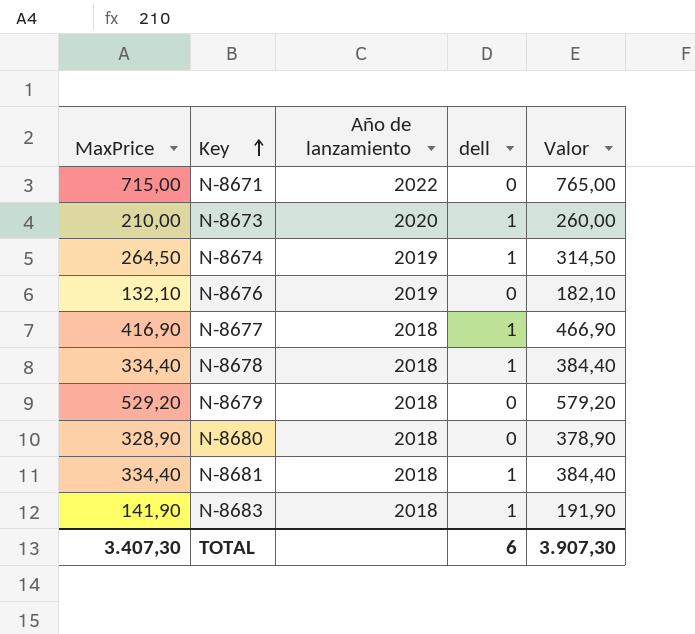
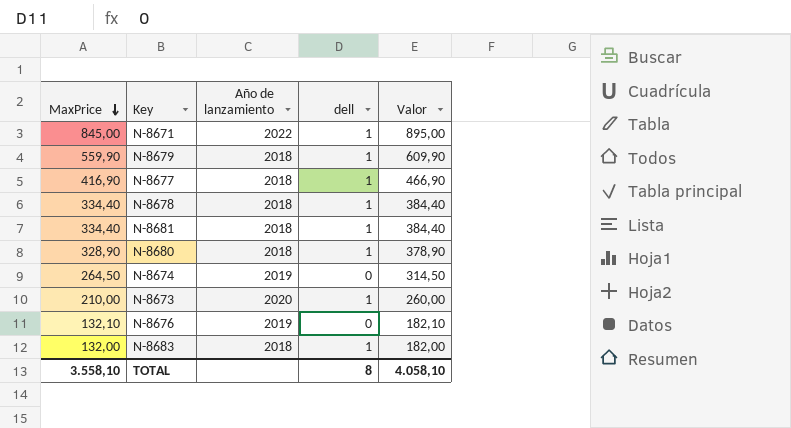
row order: Key ascending -> MaxPrice descending
N-8671 | MaxPrice: 715,00 -> 845,00
N-8671 | dell: 0 -> 1
N-8671 | Valor: 765,00 -> 895,00
N-8679 | MaxPrice: 529,20 -> 559,90
N-8679 | dell: 0 -> 1
N-8679 | Valor: 579,20 -> 609,90
N-8680 | dell: 0 -> 1
N-8674 | dell: 1 -> 0
N-8683 | MaxPrice: 141,90 -> 132,00
N-8683 | Valor: 191,90 -> 182,00
TOTAL | MaxPrice: 3.407,30 -> 3.558,10
TOTAL | dell: 6 -> 8
TOTAL | Valor: 3.907,30 -> 4.058,10

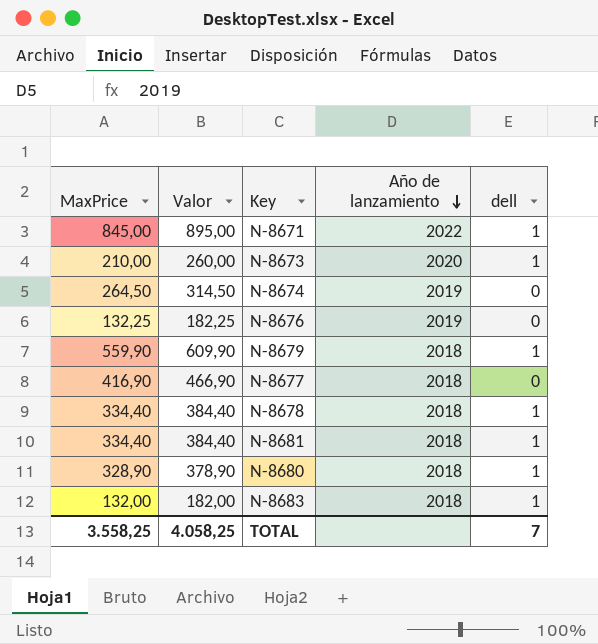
row order: MaxPrice descending -> Año de lanzamiento descending
column Valor | position: 5 -> 2
N-8676 | MaxPrice: 132,10 -> 132,25
N-8676 | Valor: 182,10 -> 182,25
N-8677 | dell: 1 -> 0
TOTAL | MaxPrice: 3.558,10 -> 3.558,25
TOTAL | Valor: 4.058,10 -> 4.058,25
TOTAL | dell: 8 -> 7

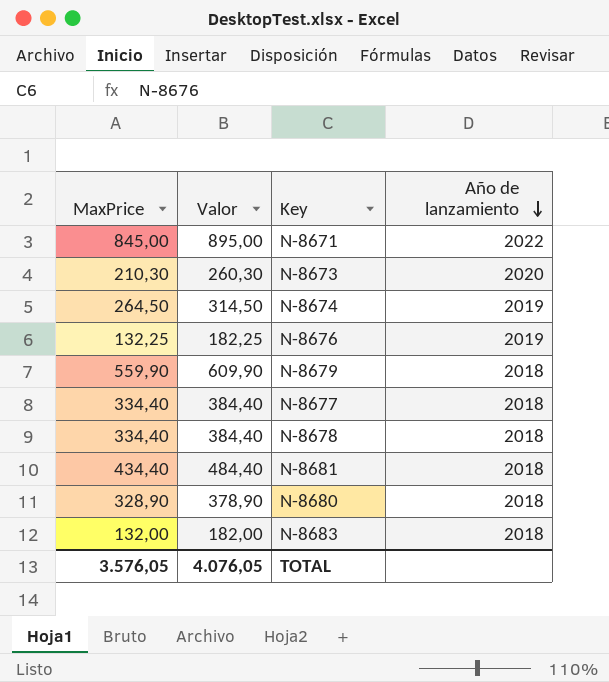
column dell | position: 5 -> none
N-8673 | MaxPrice: 210,00 -> 210,30
N-8673 | Valor: 260,00 -> 260,30
N-8677 | MaxPrice: 416,90 -> 334,40
N-8677 | Valor: 466,90 -> 384,40
N-8681 | MaxPrice: 334,40 -> 434,40
N-8681 | Valor: 384,40 -> 484,40
TOTAL | MaxPrice: 3.558,25 -> 3.576,05
TOTAL | Valor: 4.058,25 -> 4.076,05

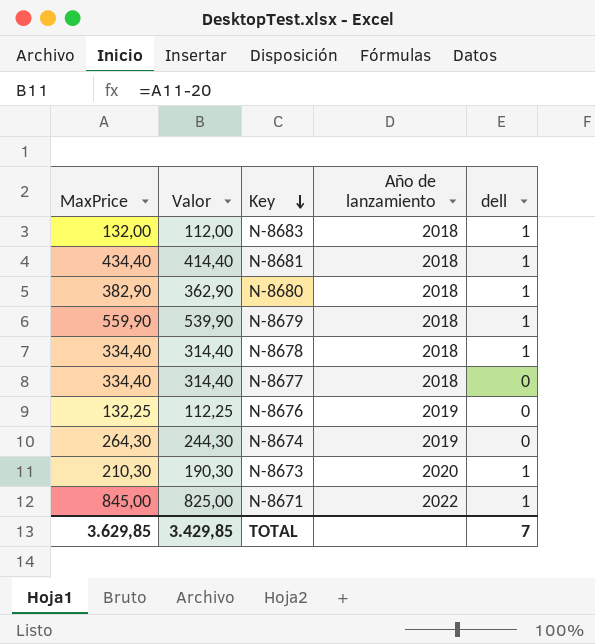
row order: Año de lanzamiento descending -> Key descending
column Valor | formula: [MaxPrice] + 50 -> [MaxPrice] - 20
column dell | position: none -> 5
N-8680 | MaxPrice: 328,90 -> 382,90
N-8674 | MaxPrice: 264,50 -> 264,30
TOTAL | MaxPrice: 3.576,05 -> 3.629,85
TOTAL | Valor: 4.076,05 -> 3.429,85

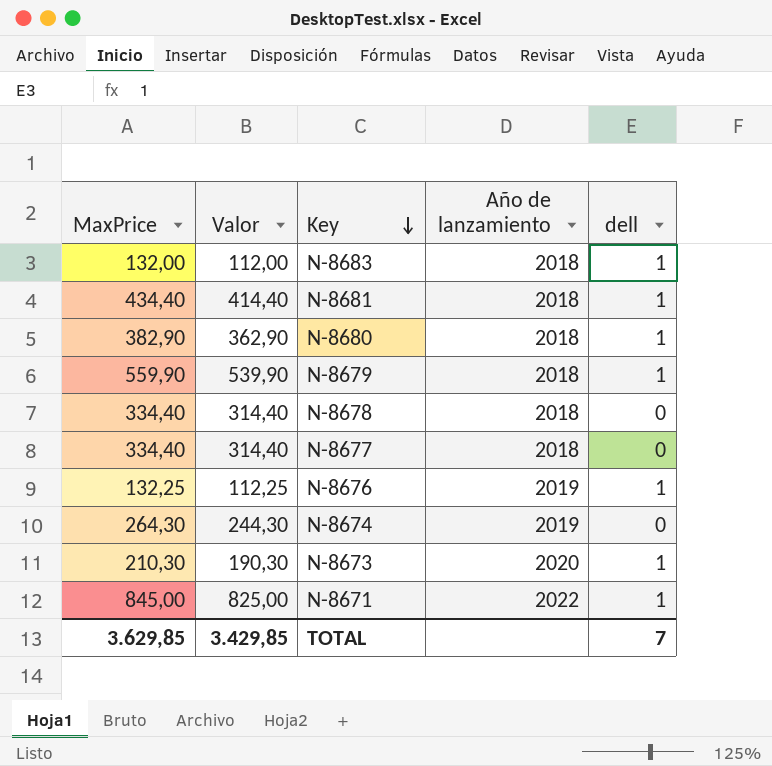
N-8678 | dell: 1 -> 0
N-8676 | dell: 0 -> 1

